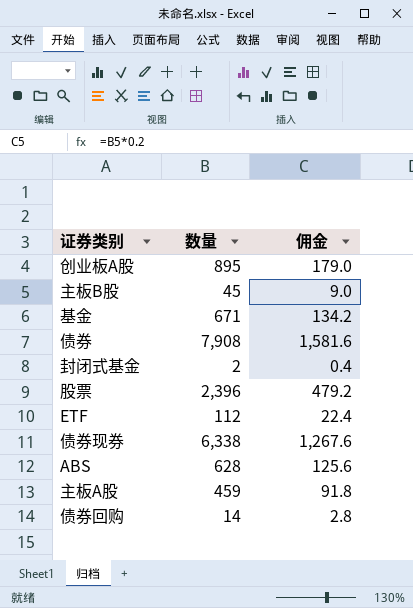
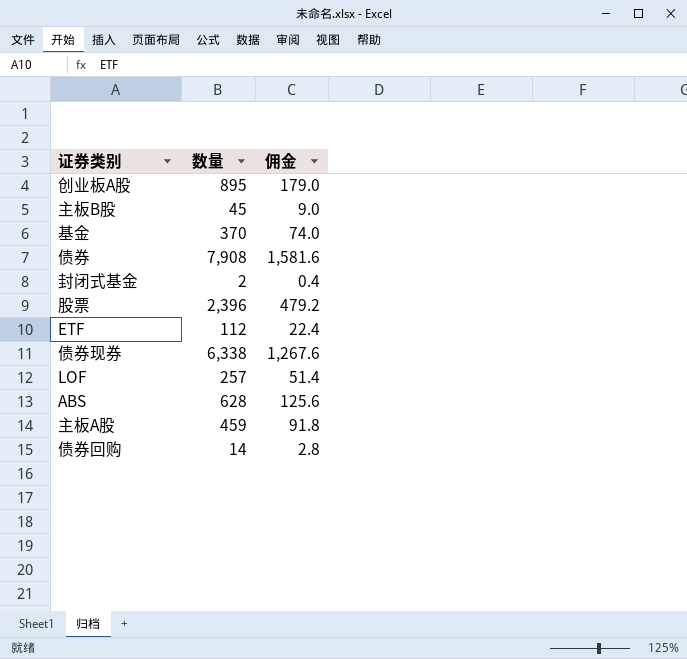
基金 | 数量: 671 -> 370
基金 | 佣金: 134.2 -> 74.0
row LOF: none -> 257 | 51.4

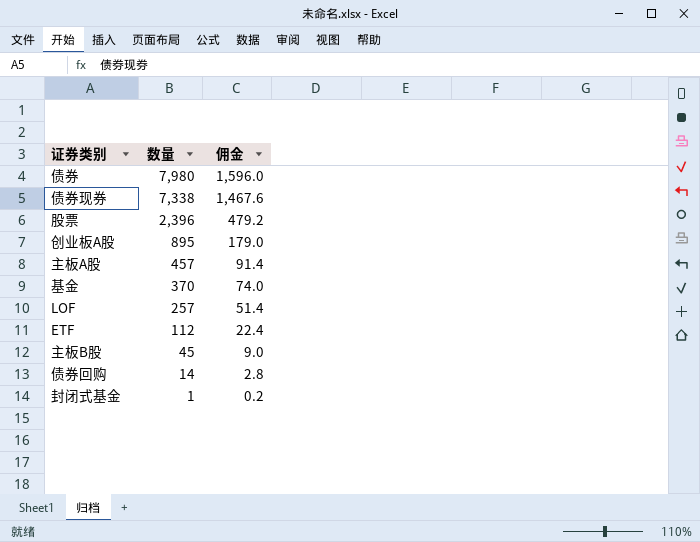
row order: none -> 数量 descending
row ABS: 628 | 125.6 -> none
债券 | 数量: 7,908 -> 7,980
债券 | 佣金: 1,581.6 -> 1,596.0
债券现券 | 数量: 6,338 -> 7,338
债券现券 | 佣金: 1,267.6 -> 1,467.6
主板A股 | 数量: 459 -> 457
主板A股 | 佣金: 91.8 -> 91.4
封闭式基金 | 数量: 2 -> 1
封闭式基金 | 佣金: 0.4 -> 0.2

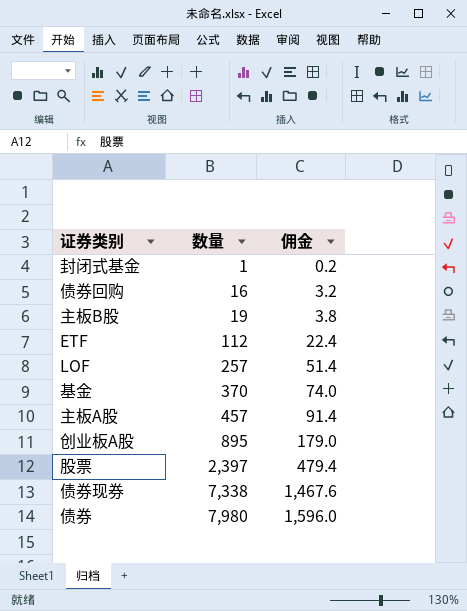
row order: 数量 descending -> 数量 ascending
债券回购 | 数量: 14 -> 16
债券回购 | 佣金: 2.8 -> 3.2
主板B股 | 数量: 45 -> 19
主板B股 | 佣金: 9.0 -> 3.8
股票 | 数量: 2,396 -> 2,397
股票 | 佣金: 479.2 -> 479.4

